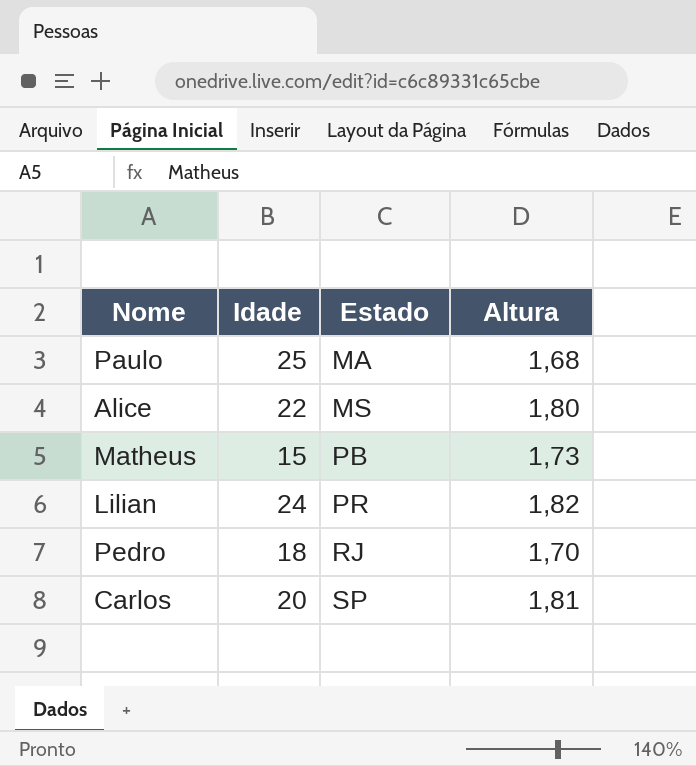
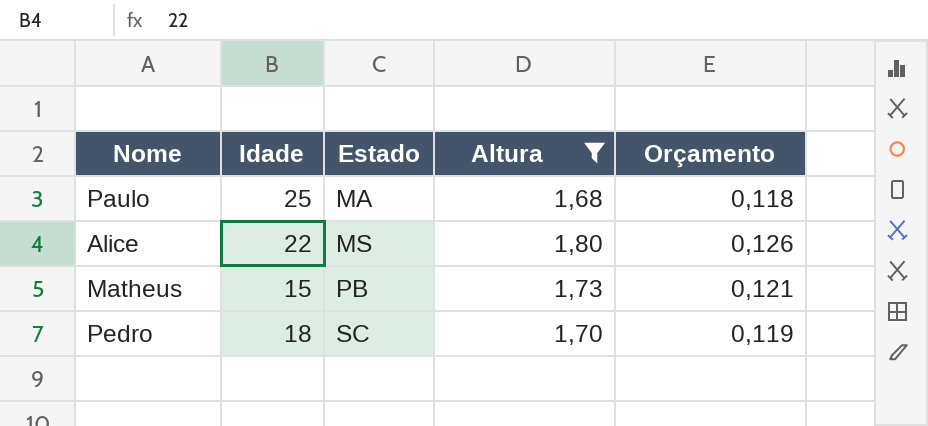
filter: none -> Altura <= 1,80
column Orçamento | formula: none -> [Altura] * 0,07
Pedro | Estado: RJ -> SC

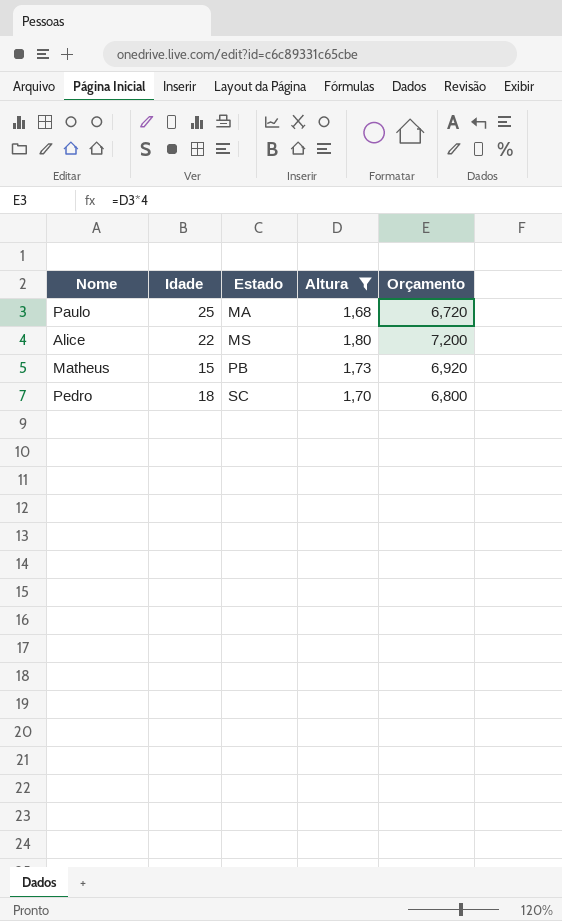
column Orçamento | formula: [Altura] * 0,07 -> [Altura] * 4

